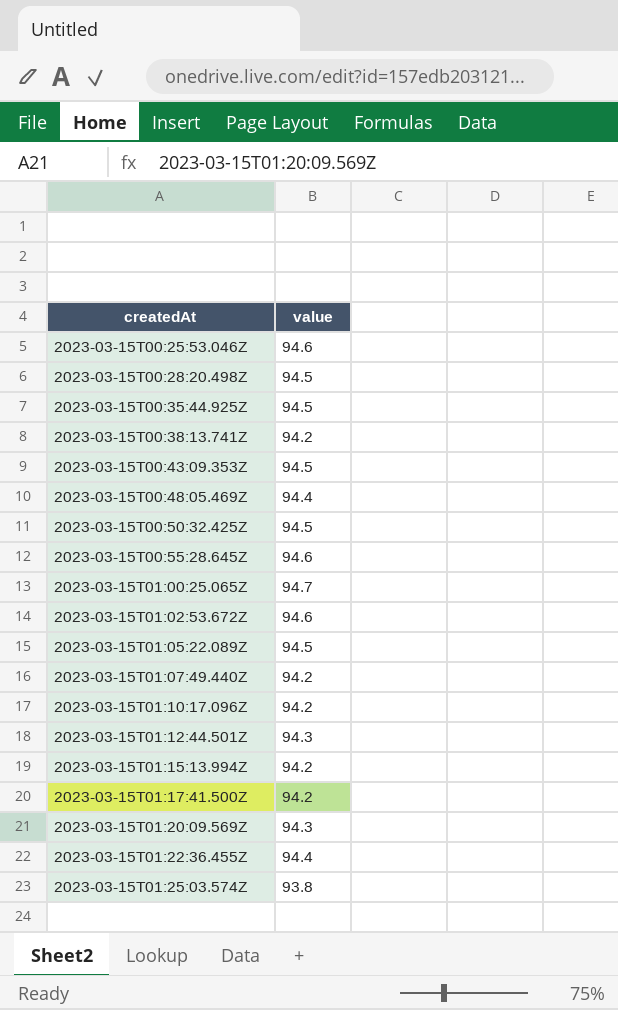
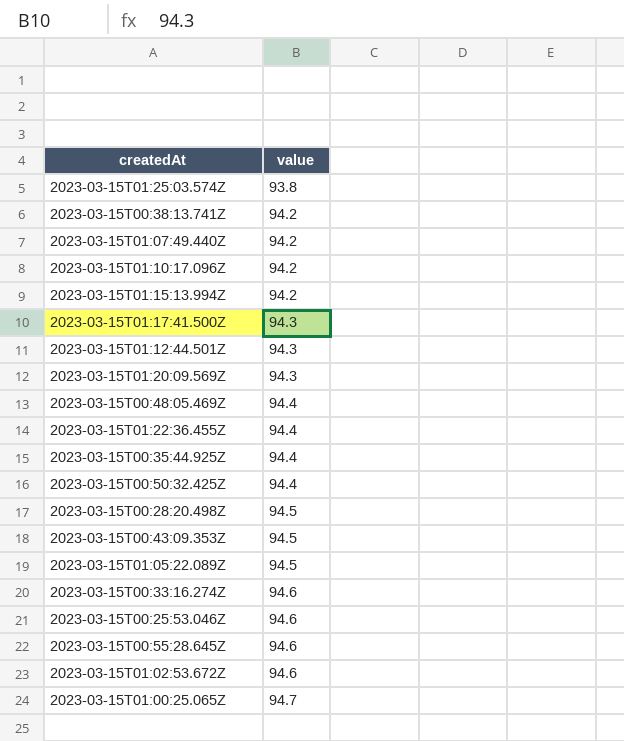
row order: createdAt ascending -> value ascending
2023-03-15T01:17:41.500Z | value: 94.2 -> 94.3
2023-03-15T00:35:44.925Z | value: 94.5 -> 94.4
2023-03-15T00:50:32.425Z | value: 94.5 -> 94.4
row 2023-03-15T00:33:16.274Z: none -> 94.6

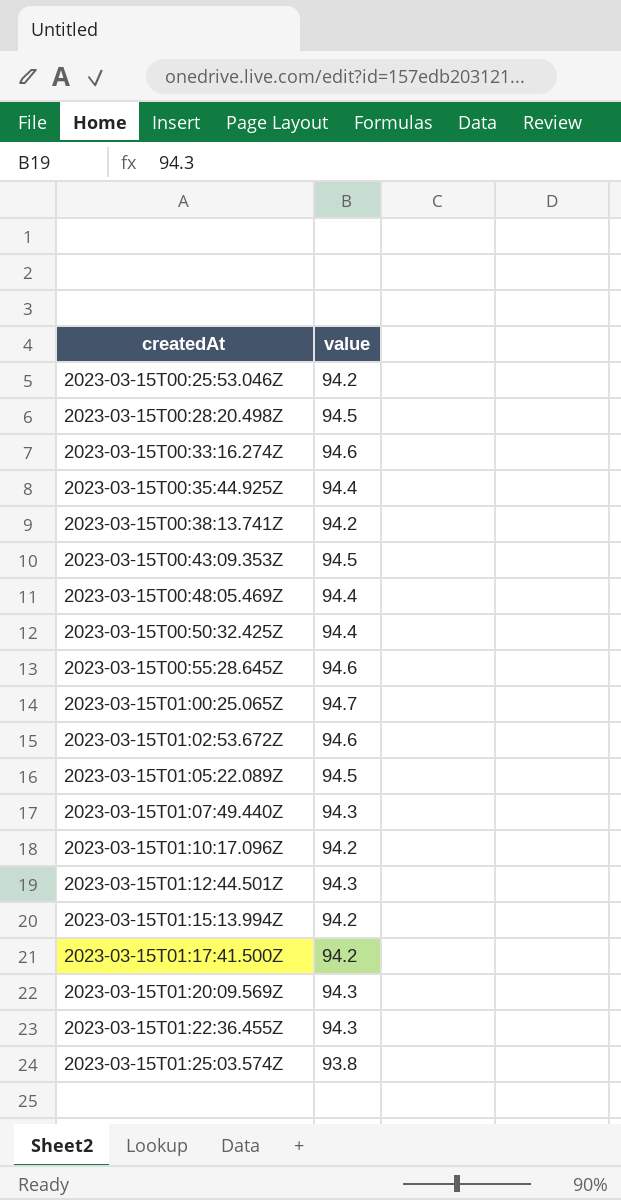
row order: value ascending -> createdAt ascending
2023-03-15T00:25:53.046Z | value: 94.6 -> 94.2
2023-03-15T01:07:49.440Z | value: 94.2 -> 94.3
2023-03-15T01:17:41.500Z | value: 94.3 -> 94.2
2023-03-15T01:22:36.455Z | value: 94.4 -> 94.3

